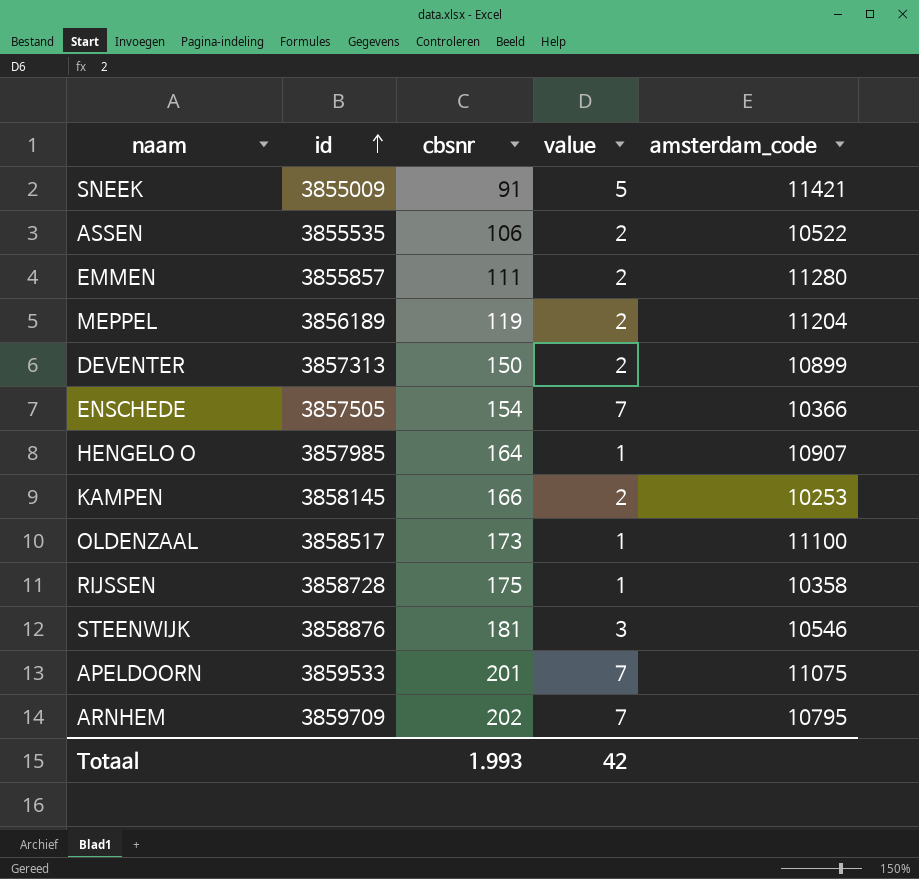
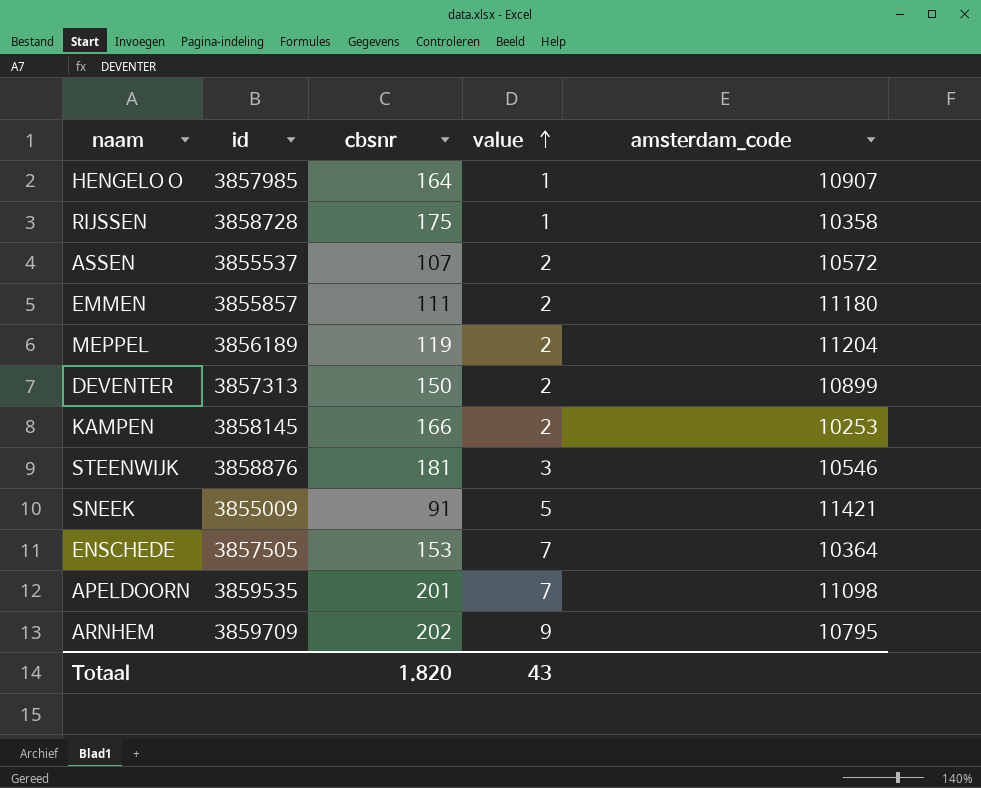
row order: id ascending -> value ascending
row OLDENZAAL: 3858517 | 173 | 1 | 11100 -> none
ASSEN | id: 3855535 -> 3855537
ASSEN | cbsnr: 106 -> 107
ASSEN | amsterdam_code: 10522 -> 10572
EMMEN | amsterdam_code: 11280 -> 11180
ENSCHEDE | cbsnr: 154 -> 153
ENSCHEDE | amsterdam_code: 10366 -> 10364
APELDOORN | id: 3859533 -> 3859535
APELDOORN | amsterdam_code: 11075 -> 11098
ARNHEM | value: 7 -> 9
Totaal | cbsnr: 1.993 -> 1.820
Totaal | value: 42 -> 43

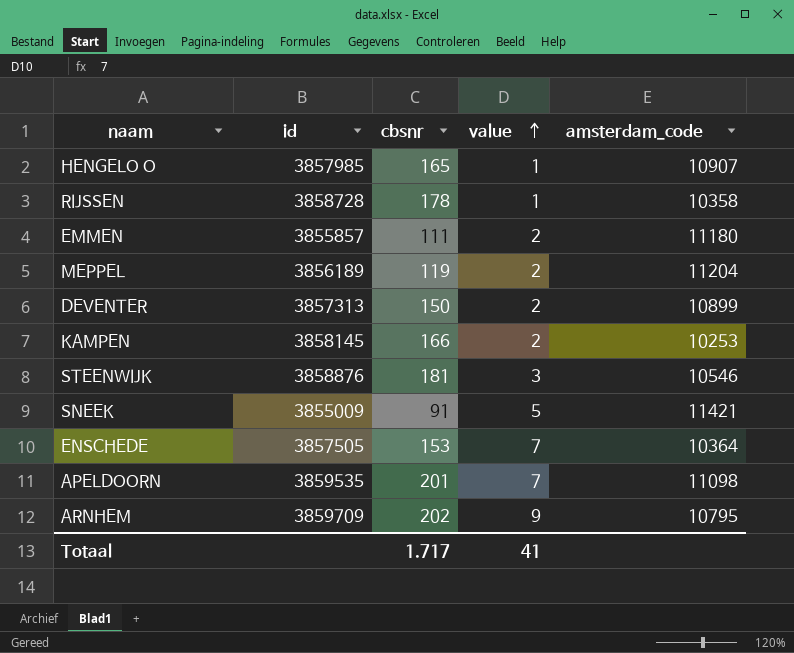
row ASSEN: 3855537 | 107 | 2 | 10572 -> none
HENGELO O | cbsnr: 164 -> 165
RIJSSEN | cbsnr: 175 -> 178
Totaal | cbsnr: 1.820 -> 1.717
Totaal | value: 43 -> 41

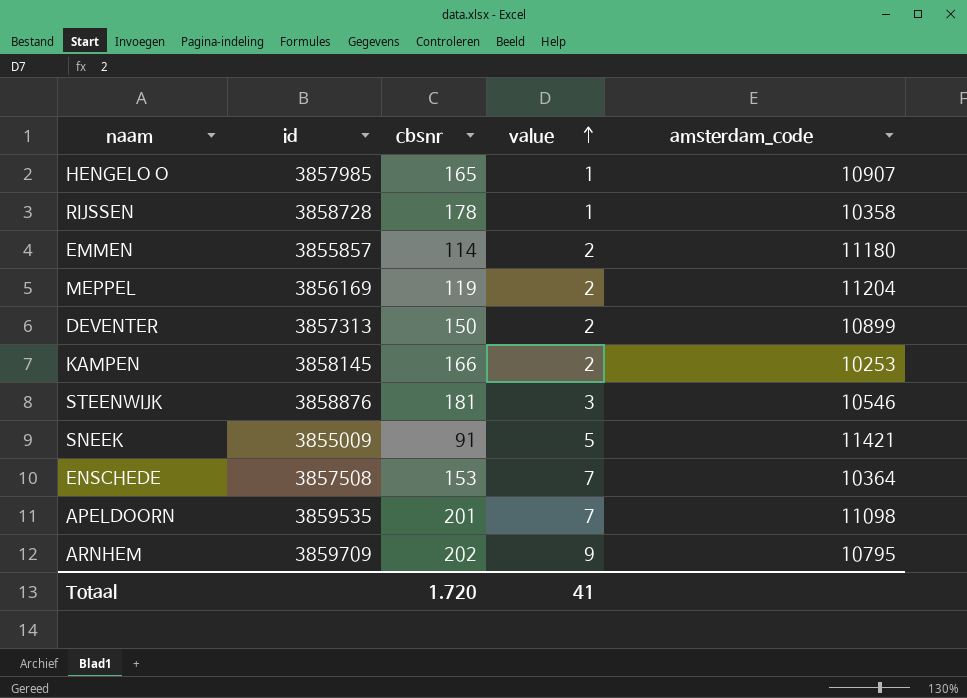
EMMEN | cbsnr: 111 -> 114
MEPPEL | id: 3856189 -> 3856169
ENSCHEDE | id: 3857505 -> 3857508
Totaal | cbsnr: 1.717 -> 1.720

